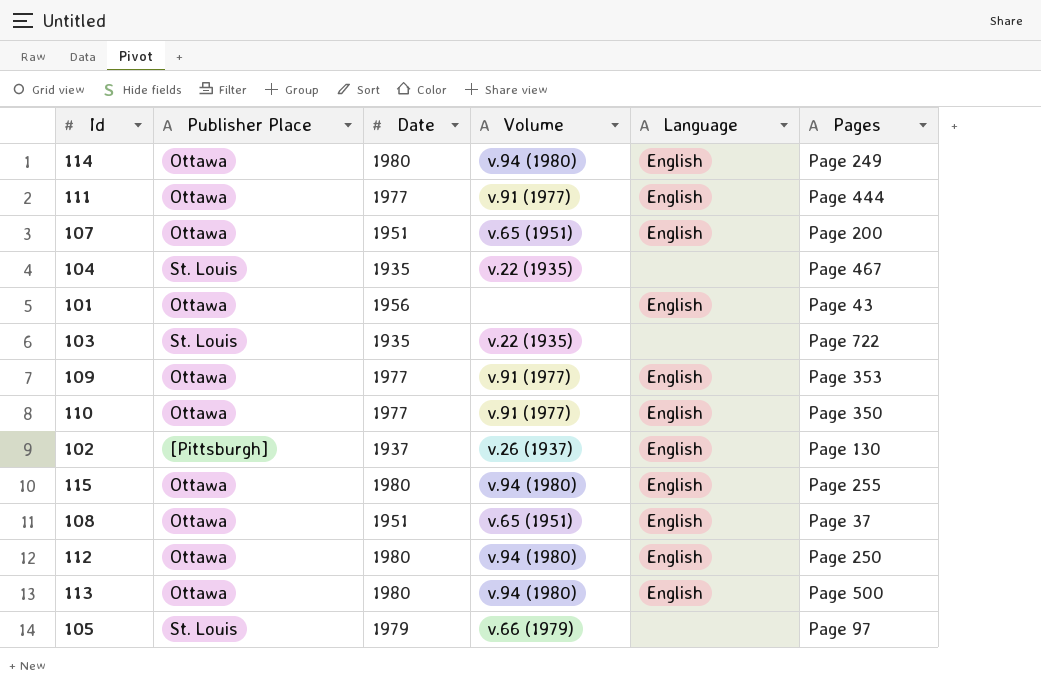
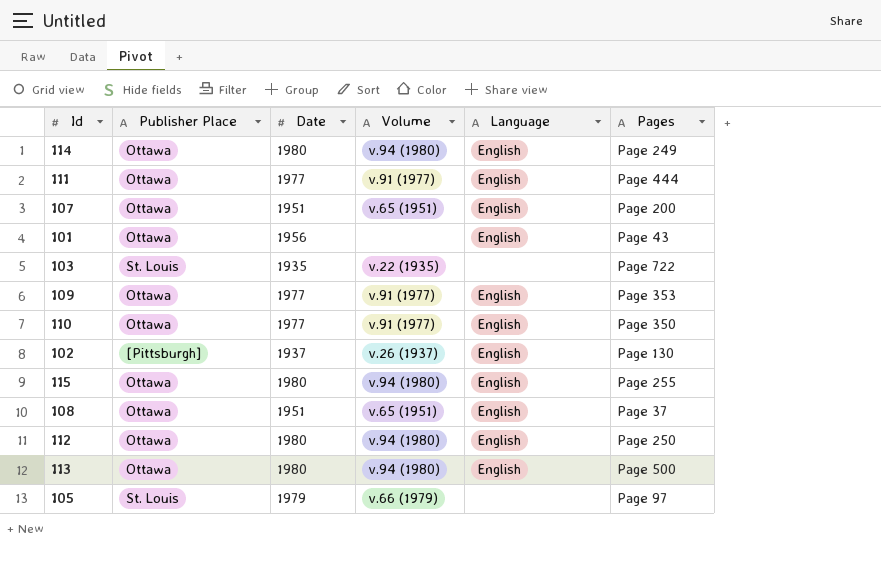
row 104: St. Louis | 1935 | v.22 (1935) | none | Page 467 -> none

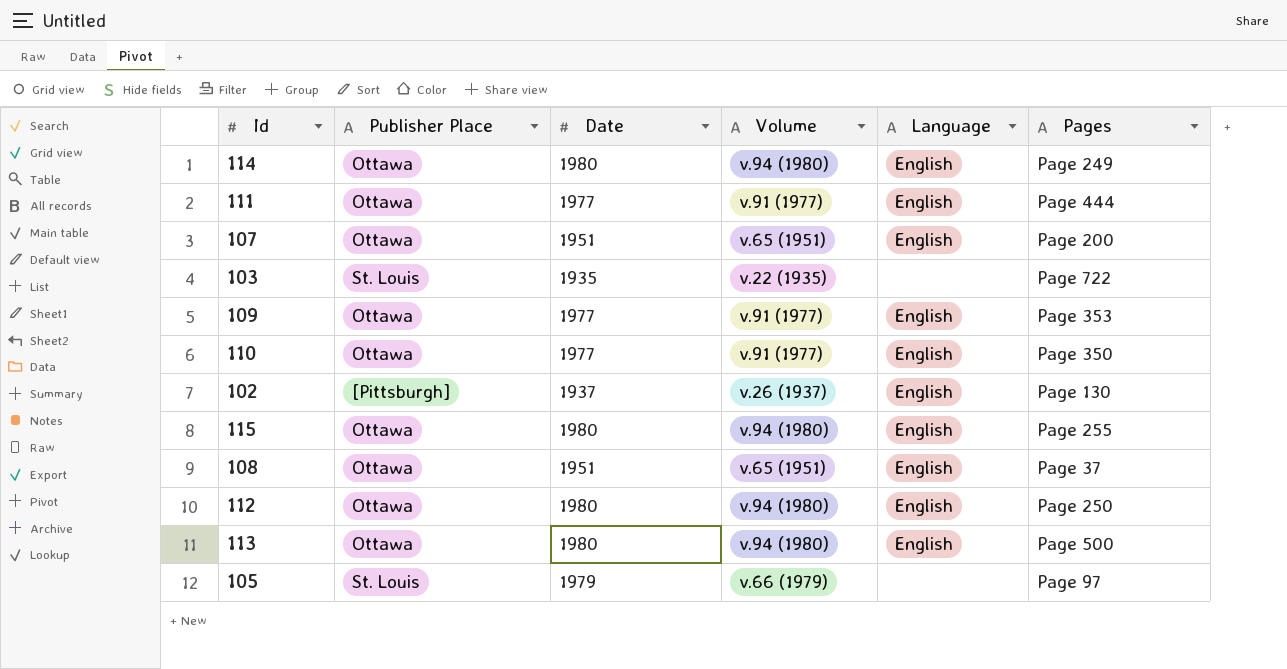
row 101: Ottawa | 1956 | none | English | Page 43 -> none

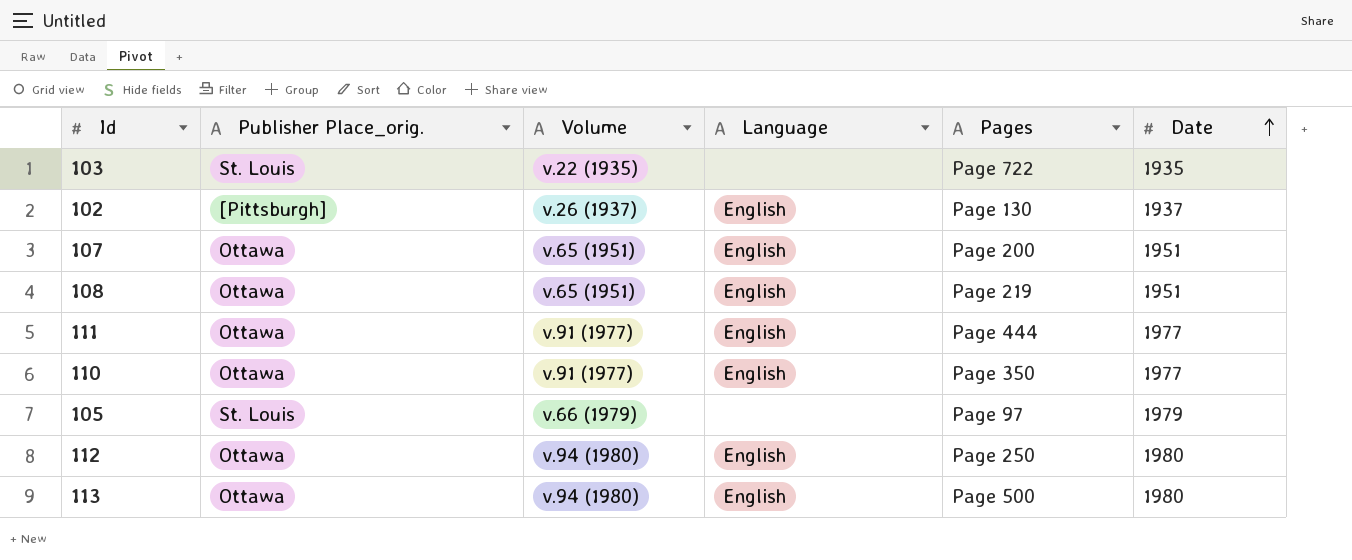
row order: none -> Date ascending
column name: Publisher Place -> Publisher Place_orig.
column Date | position: 3 -> 6
row 114: Ottawa | 1980 | v.94 (1980) | English | Page 249 -> none
row 109: Ottawa | 1977 | v.91 (1977) | English | Page 353 -> none
row 115: Ottawa | 1980 | v.94 (1980) | English | Page 255 -> none
108 | Pages: Page 37 -> Page 219

